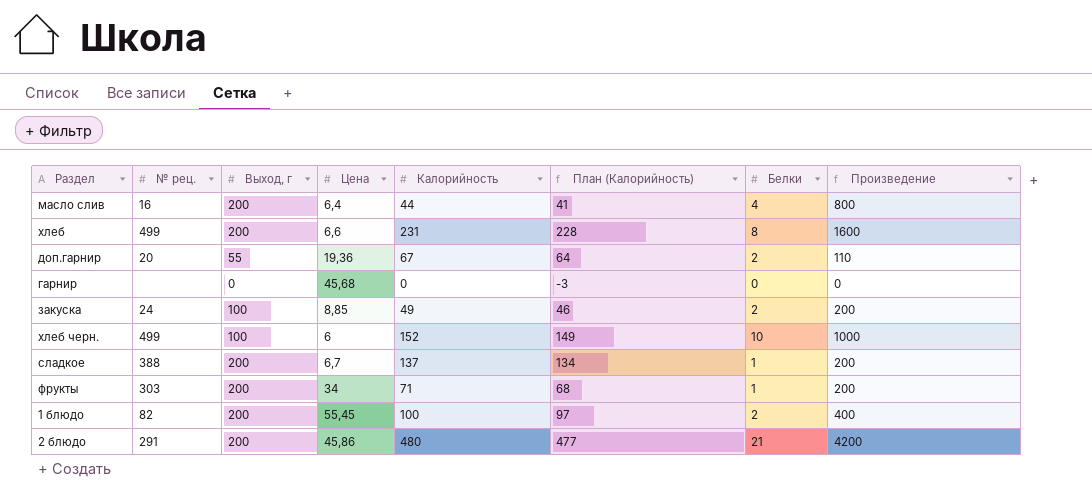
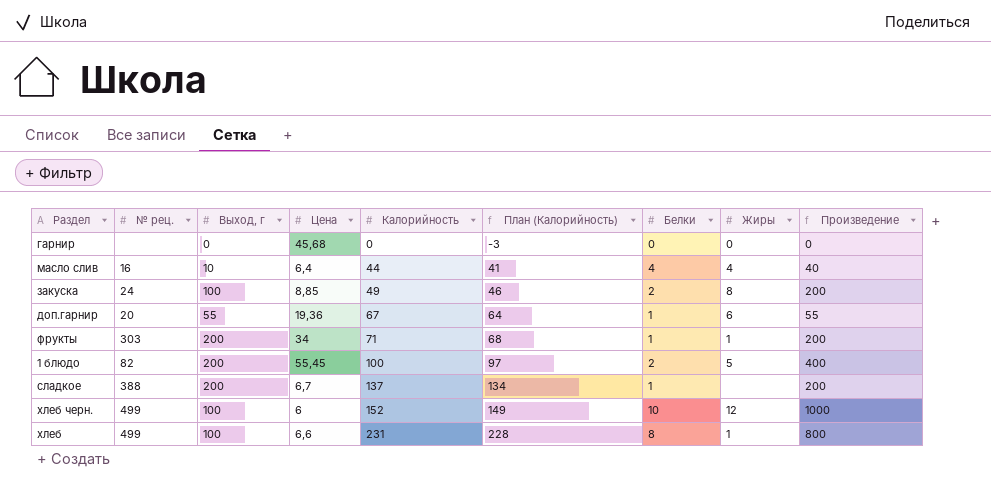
row order: none -> Калорийность ascending
column Жиры | position: none -> 8
row 2 блюдо: 291 | 200 | 45,86 | 480 | 477 | 21 | 4200 -> none
масло слив | Выход, г: 200 -> 10
масло слив | Произведение: 800 -> 40
доп.гарнир | Белки: 2 -> 1
доп.гарнир | Произведение: 110 -> 55
хлеб | Выход, г: 200 -> 100
хлеб | Произведение: 1600 -> 800

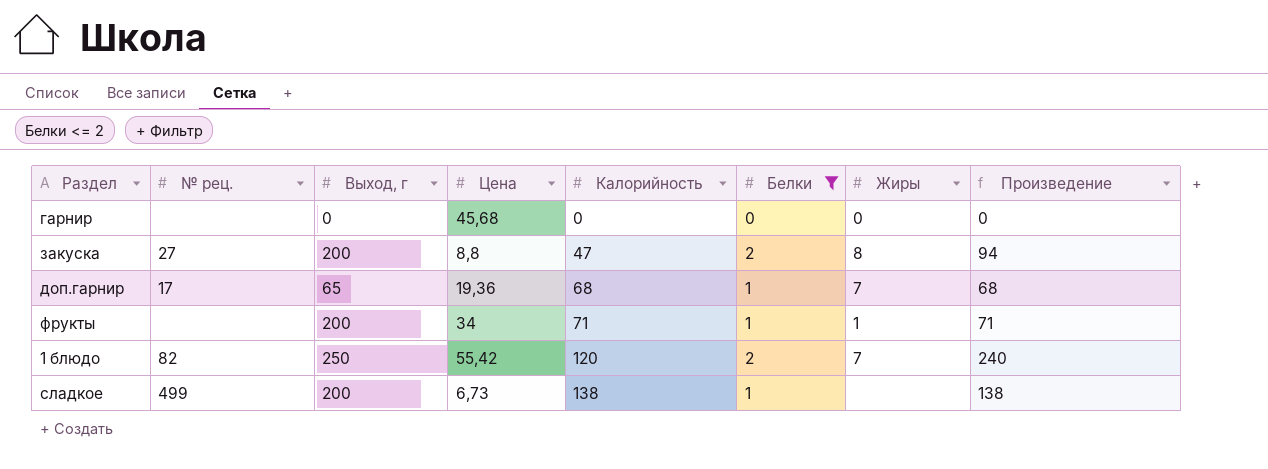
filter: none -> Белки <= 2
column План (Калорийность) | formula: [Калорийность] - 3 -> none
column Произведение | formula: [Выход, г] * [Белки] -> [Калорийность] * [Белки]
закуска | № рец.: 24 -> 27
закуска | Выход, г: 100 -> 200
закуска | Цена: 8,85 -> 8,8
закуска | Калорийность: 49 -> 47
доп.гарнир | № рец.: 20 -> 17
доп.гарнир | Выход, г: 55 -> 65
доп.гарнир | Калорийность: 67 -> 68
доп.гарнир | Жиры: 6 -> 7
фрукты | № рец.: 303 -> none
1 блюдо | Выход, г: 200 -> 250
1 блюдо | Цена: 55,45 -> 55,42
1 блюдо | Калорийность: 100 -> 120
1 блюдо | Жиры: 5 -> 7
сладкое | № рец.: 388 -> 499
сладкое | Цена: 6,7 -> 6,73
сладкое | Калорийность: 137 -> 138

